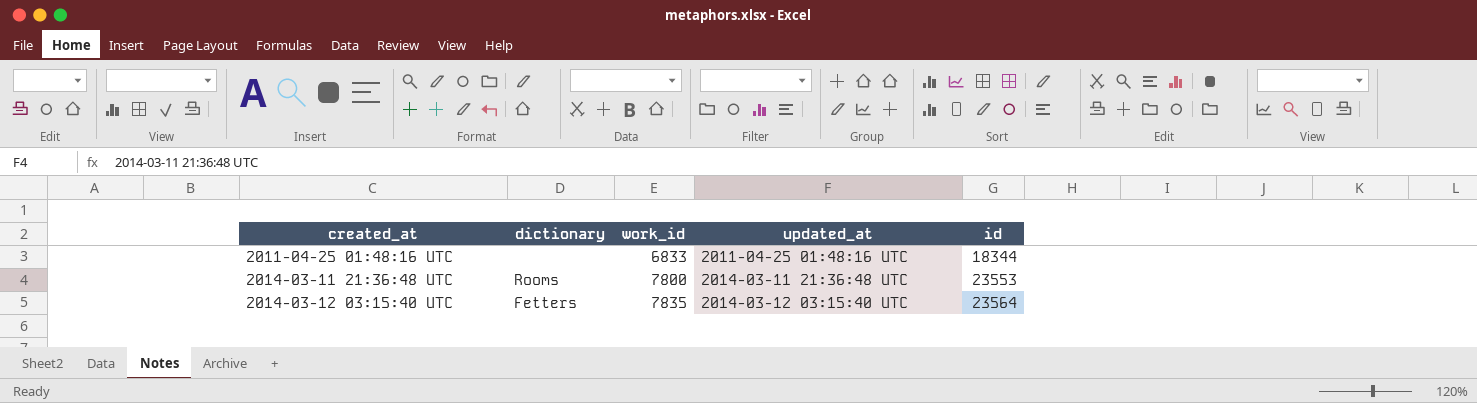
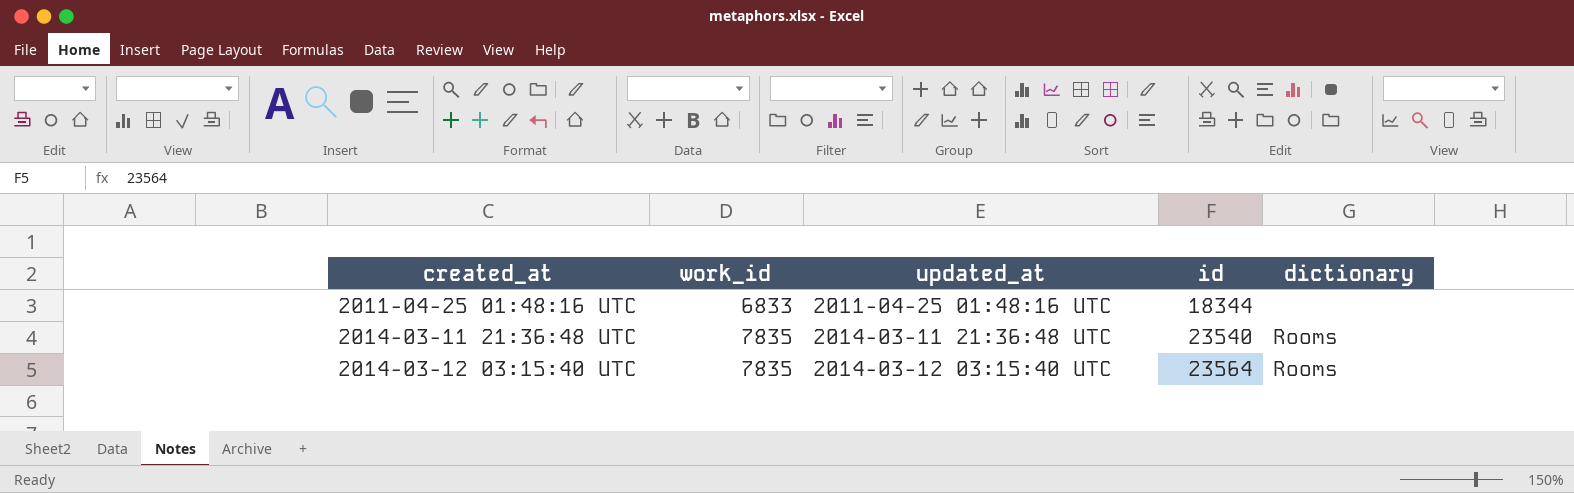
column dictionary | position: 2 -> 5
2014-03-11 21:36:48 UTC | work_id: 7800 -> 7835
2014-03-11 21:36:48 UTC | id: 23553 -> 23540
2014-03-12 03:15:40 UTC | dictionary: Fetters -> Rooms

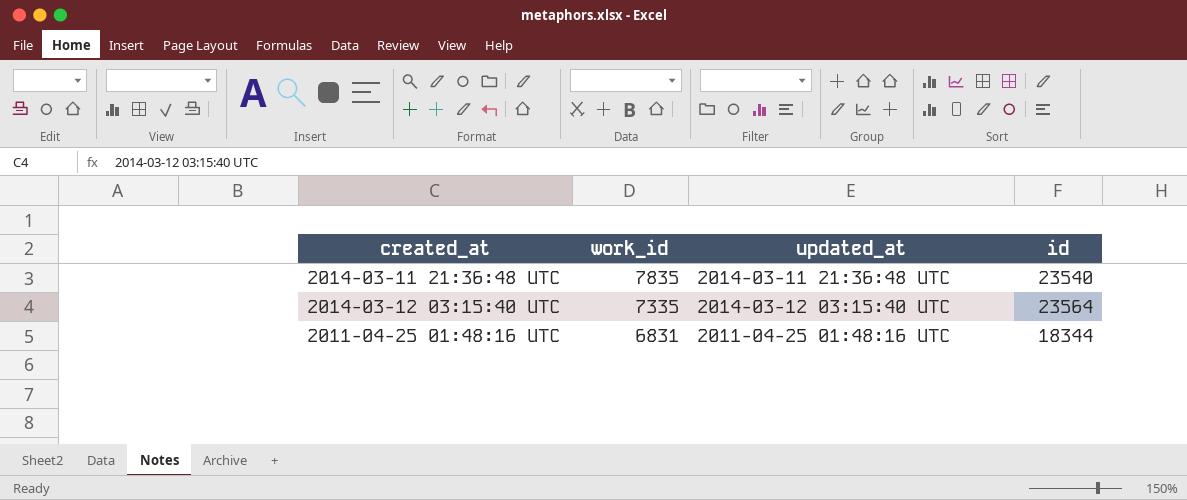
row order: created_at ascending -> work_id descending
column dictionary | position: 5 -> none
2014-03-12 03:15:40 UTC | work_id: 7835 -> 7335
2011-04-25 01:48:16 UTC | work_id: 6833 -> 6831

